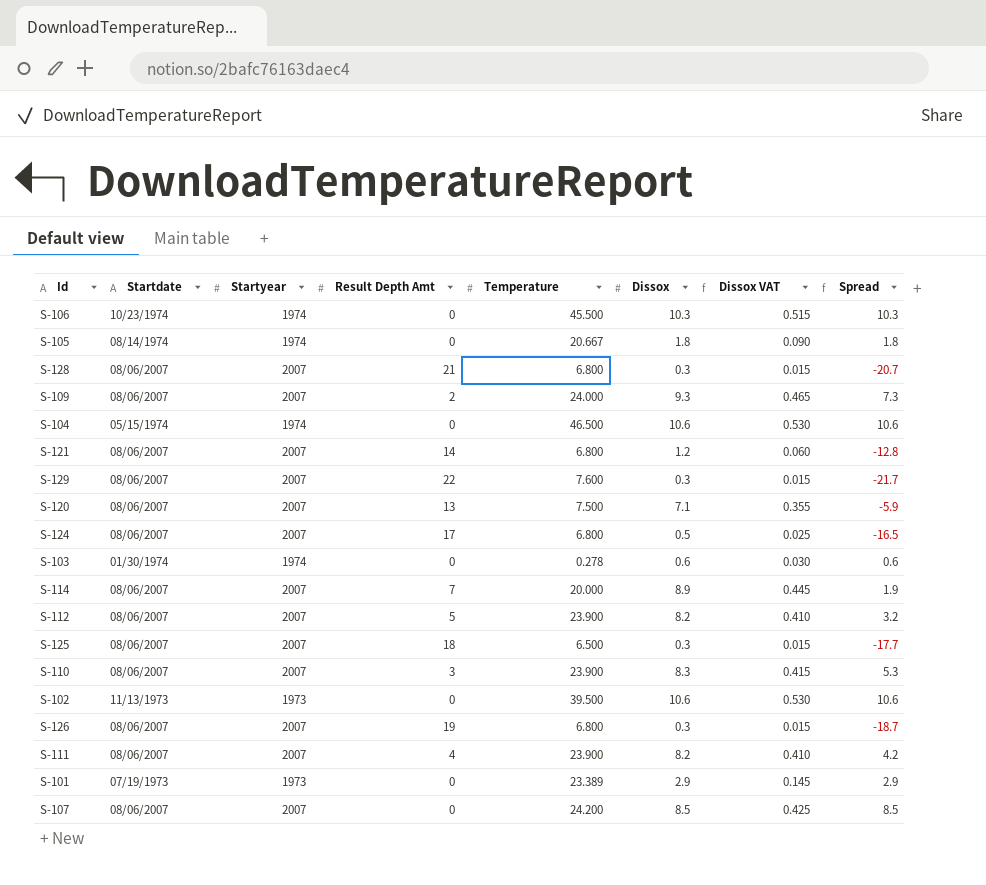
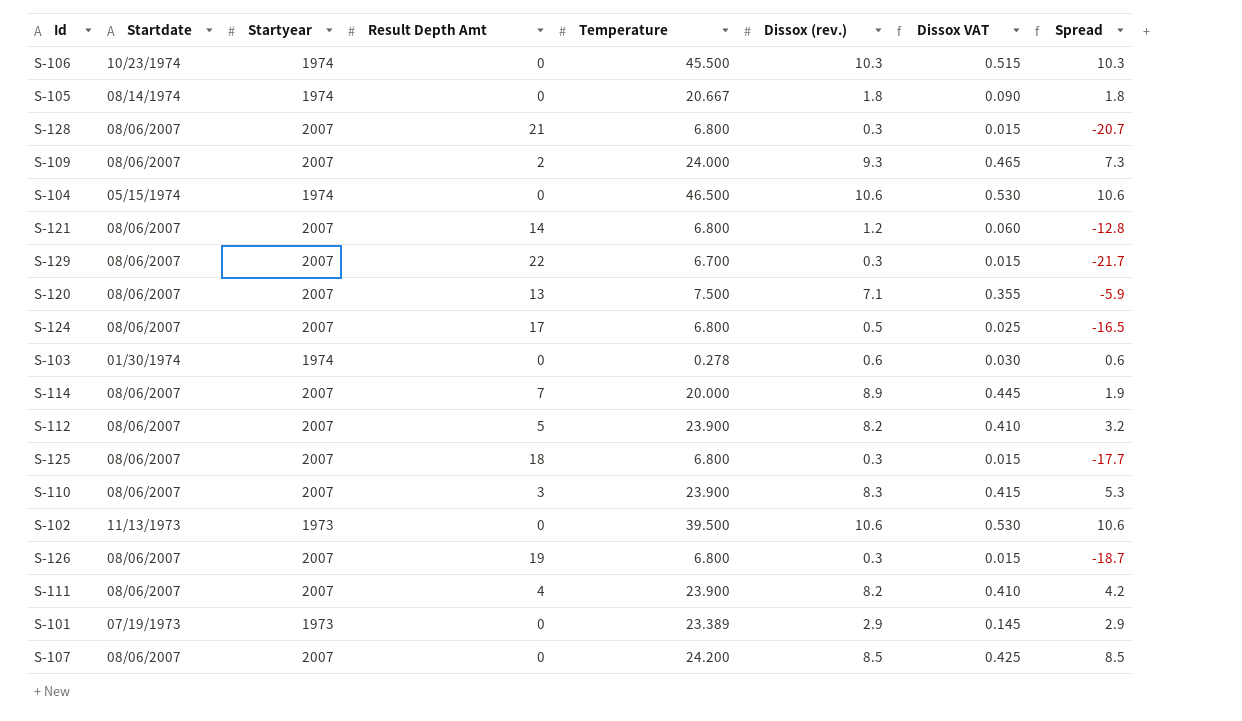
column name: Dissox -> Dissox (rev.)
S-129 | Temperature: 7.600 -> 6.700
S-125 | Temperature: 6.500 -> 6.800

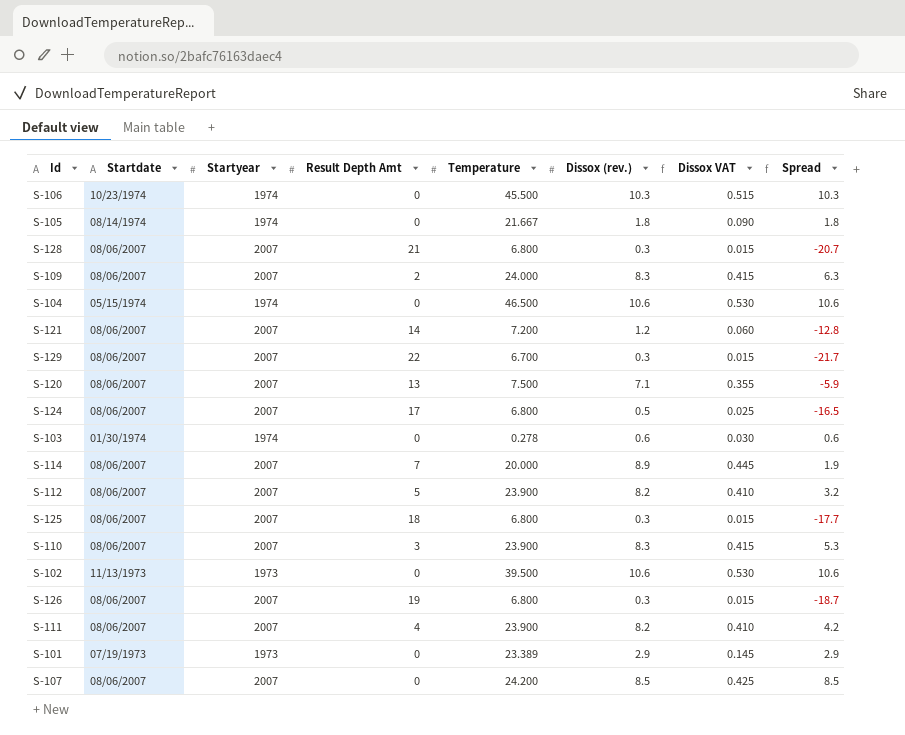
S-105 | Temperature: 20.667 -> 21.667
S-109 | Dissox (rev.): 9.3 -> 8.3
S-109 | Dissox VAT: 0.465 -> 0.415
S-109 | Spread: 7.3 -> 6.3
S-121 | Temperature: 6.800 -> 7.200

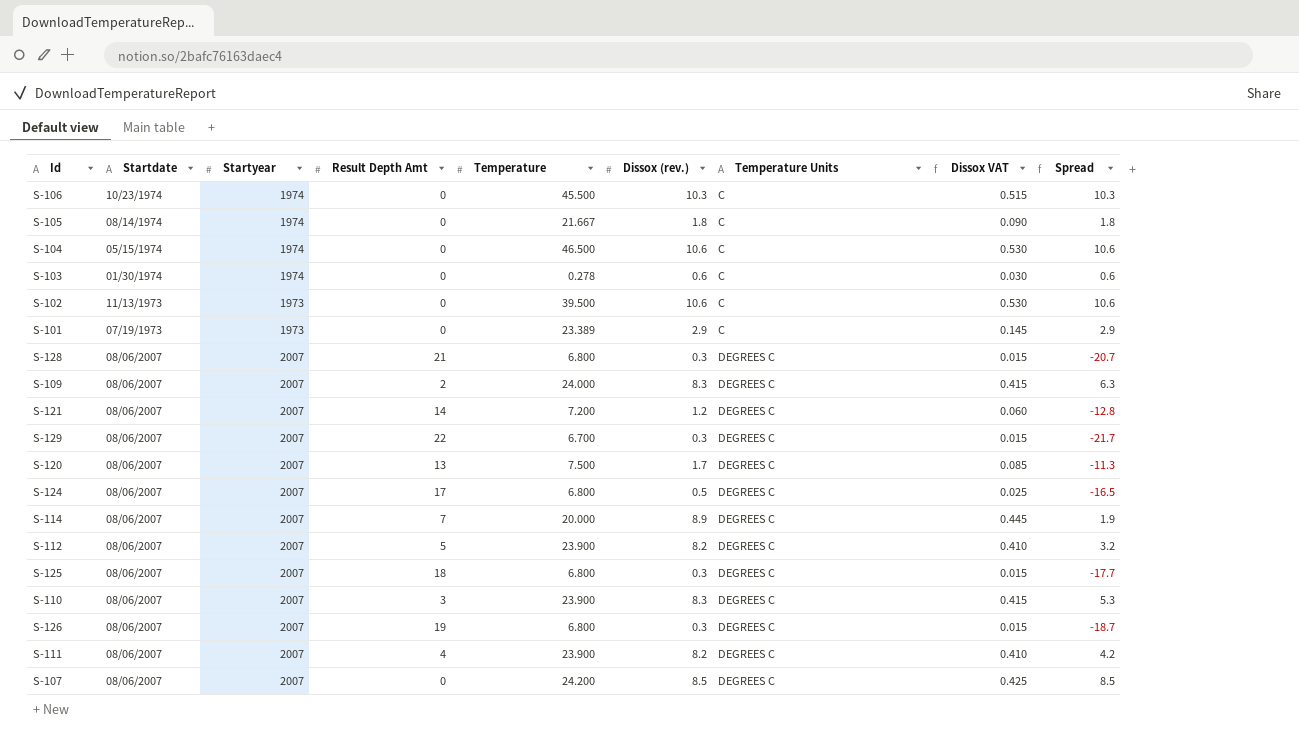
row order: none -> Temperature Units ascending
column Temperature Units | position: none -> 7
S-120 | Dissox (rev.): 7.1 -> 1.7
S-120 | Dissox VAT: 0.355 -> 0.085
S-120 | Spread: -5.9 -> -11.3

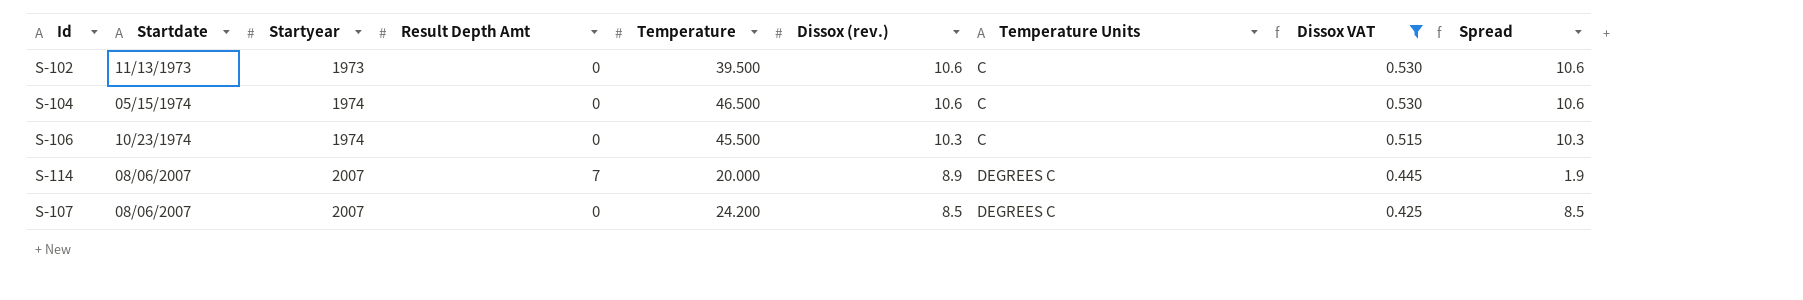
filter: none -> Dissox VAT >= 0.425
row order: Temperature Units ascending -> Startdate ascending

